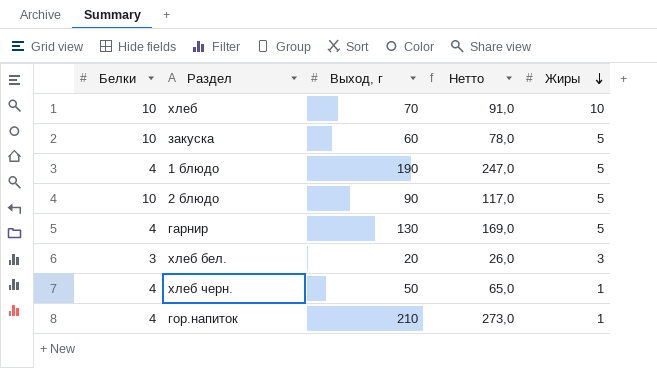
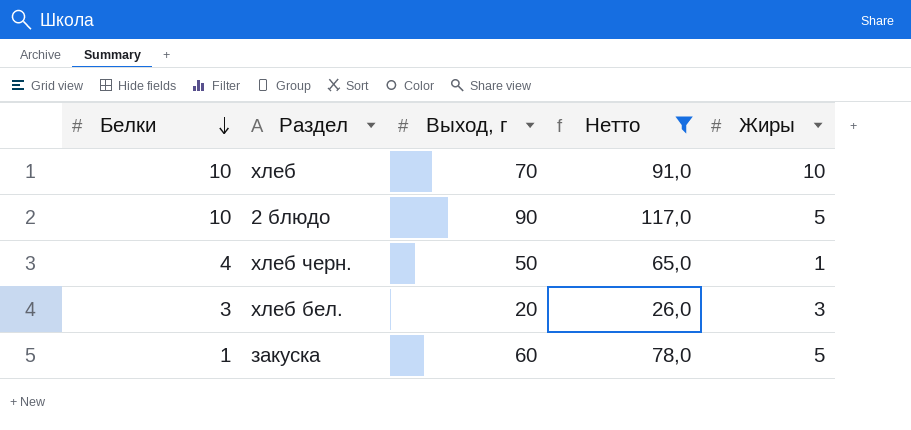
filter: none -> Нетто <= 117,0
row order: Жиры descending -> Белки descending
закуска | Белки: 10 -> 1

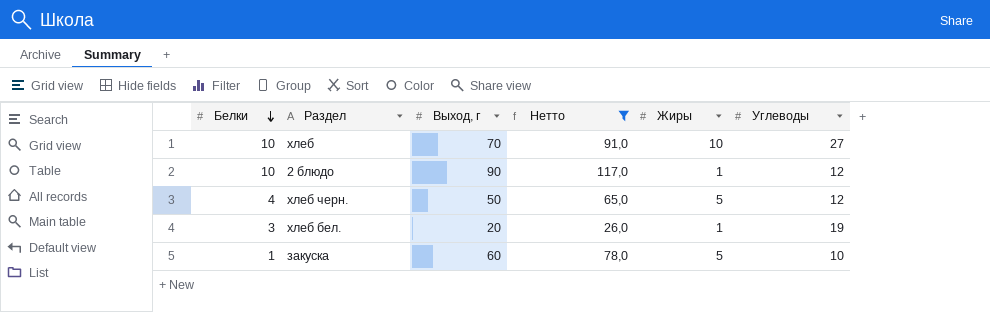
column Углеводы | position: none -> 6
2 блюдо | Жиры: 5 -> 1
хлеб черн. | Жиры: 1 -> 5
хлеб бел. | Жиры: 3 -> 1

